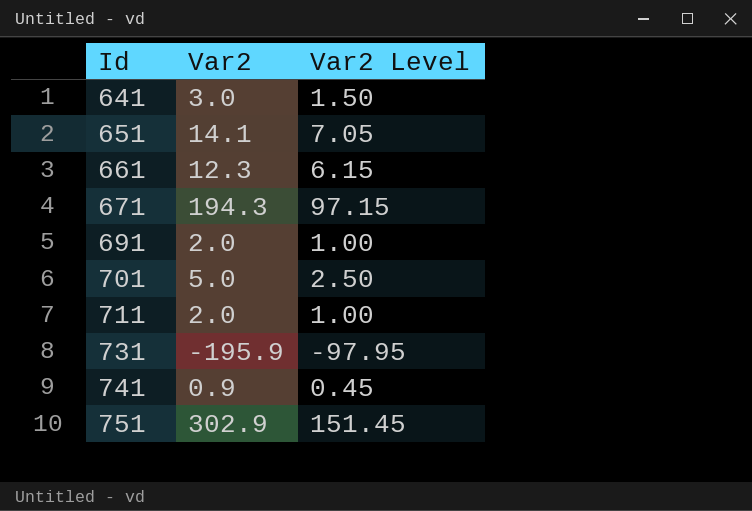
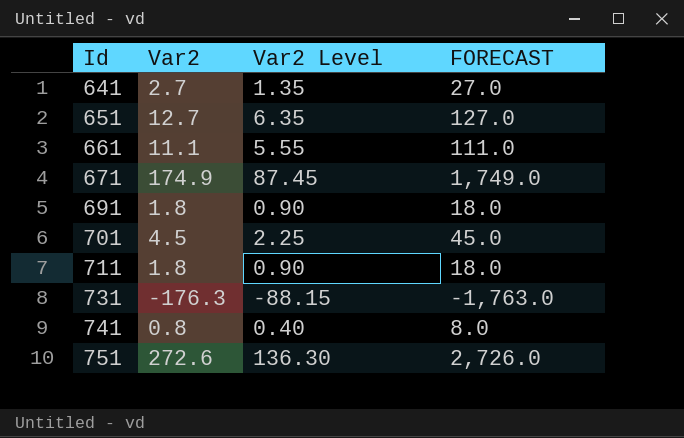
column FORECAST | formula: none -> [Var2] * 10
641 | Var2: 3.0 -> 2.7
641 | Var2 Level: 1.50 -> 1.35
651 | Var2: 14.1 -> 12.7
651 | Var2 Level: 7.05 -> 6.35
661 | Var2: 12.3 -> 11.1
661 | Var2 Level: 6.15 -> 5.55
671 | Var2: 194.3 -> 174.9
671 | Var2 Level: 97.15 -> 87.45
691 | Var2: 2.0 -> 1.8
691 | Var2 Level: 1.00 -> 0.90
701 | Var2: 5.0 -> 4.5
701 | Var2 Level: 2.50 -> 2.25
711 | Var2: 2.0 -> 1.8
711 | Var2 Level: 1.00 -> 0.90
731 | Var2: -195.9 -> -176.3
731 | Var2 Level: -97.95 -> -88.15
741 | Var2: 0.9 -> 0.8
741 | Var2 Level: 0.45 -> 0.40
751 | Var2: 302.9 -> 272.6
751 | Var2 Level: 151.45 -> 136.30

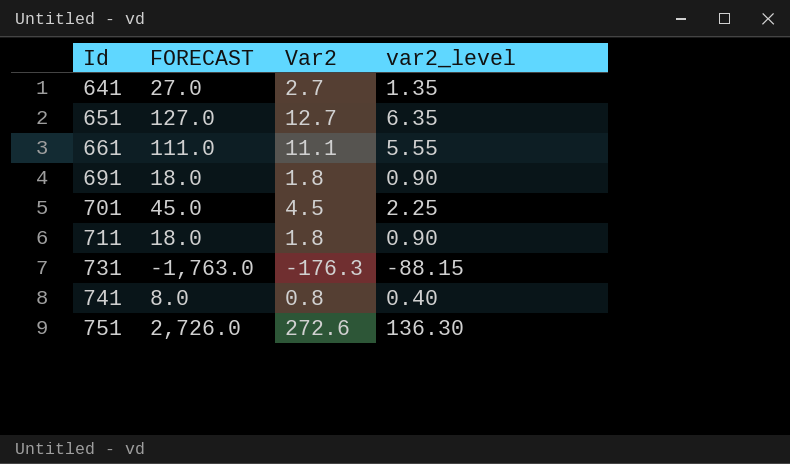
column FORECAST | position: 4 -> 2
column name: Var2 Level -> var2_level
row 671: 174.9 | 87.45 | 1,749.0 -> none

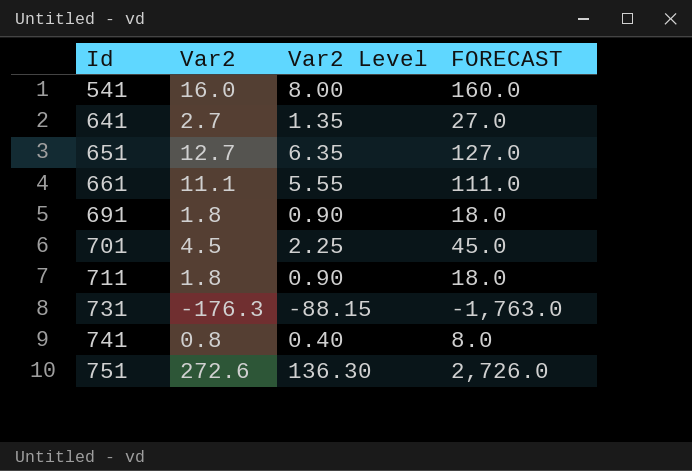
column name: var2_level -> Var2 Level
column FORECAST | position: 2 -> 4
row 541: none -> 16.0 | 8.00 | 160.0

